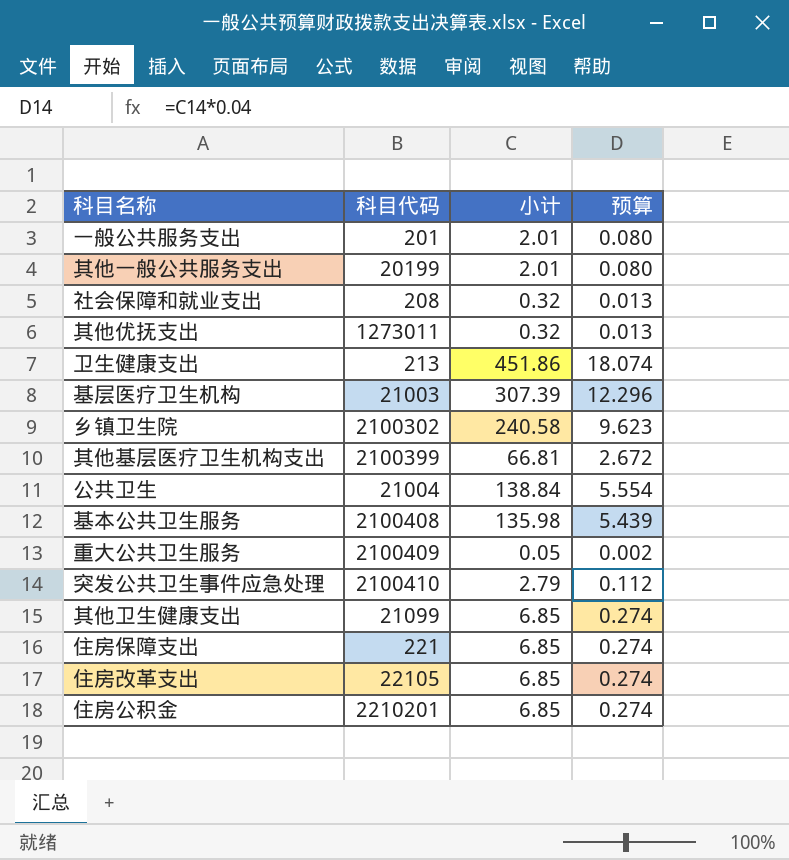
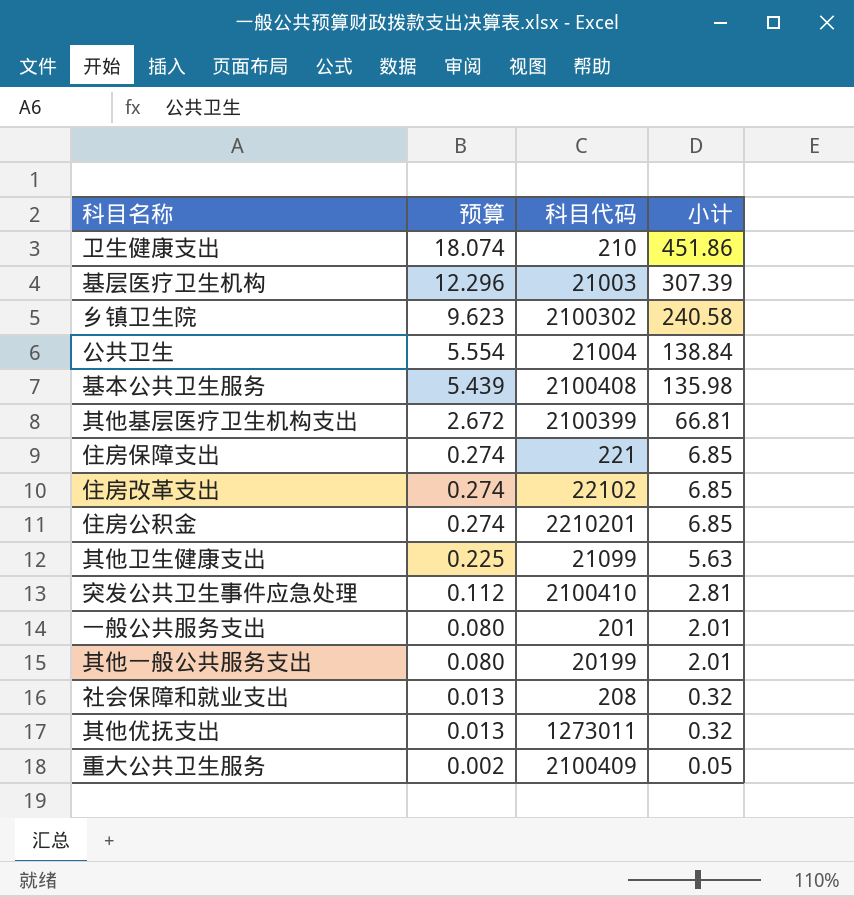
row order: none -> 预算 descending
column 预算 | position: 4 -> 2
卫生健康支出 | 科目代码: 213 -> 210
住房改革支出 | 科目代码: 22105 -> 22102
其他卫生健康支出 | 预算: 0.274 -> 0.225
其他卫生健康支出 | 小计: 6.85 -> 5.63
突发公共卫生事件应急处理 | 小计: 2.79 -> 2.81

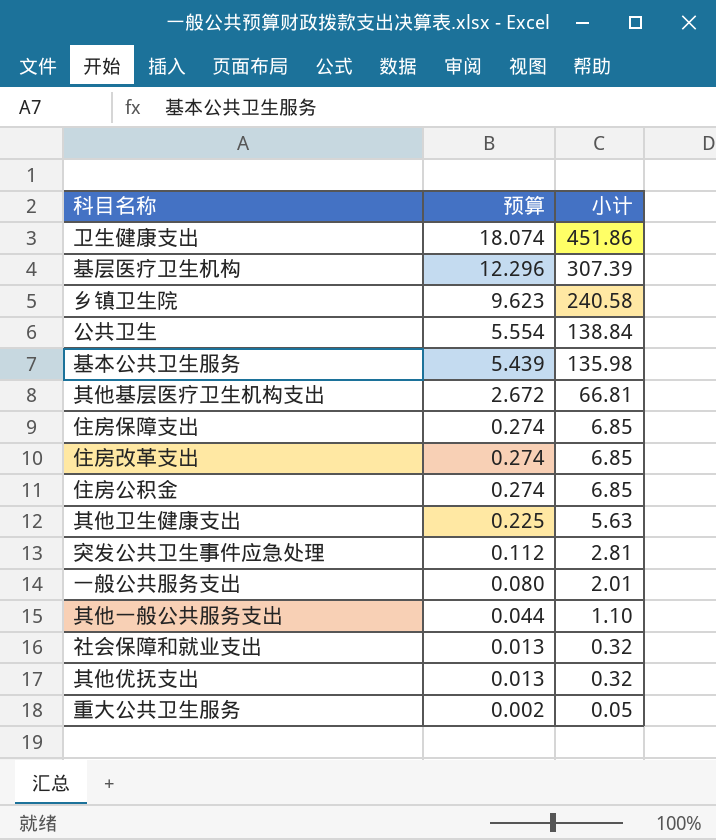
column 科目代码 | position: 3 -> none
其他一般公共服务支出 | 预算: 0.080 -> 0.044
其他一般公共服务支出 | 小计: 2.01 -> 1.10

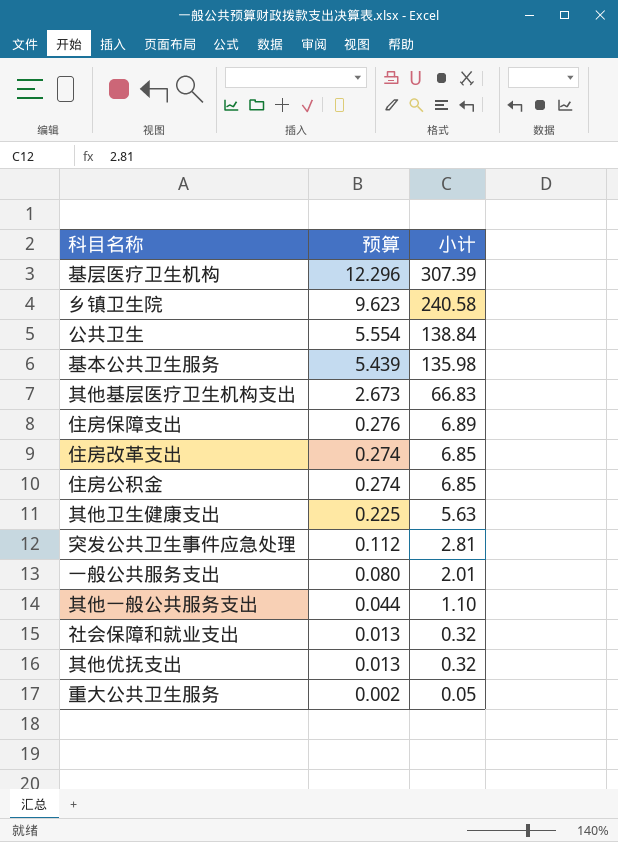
row 卫生健康支出: 18.074 | 451.86 -> none
其他基层医疗卫生机构支出 | 预算: 2.672 -> 2.673
其他基层医疗卫生机构支出 | 小计: 66.81 -> 66.83
住房保障支出 | 预算: 0.274 -> 0.276
住房保障支出 | 小计: 6.85 -> 6.89

